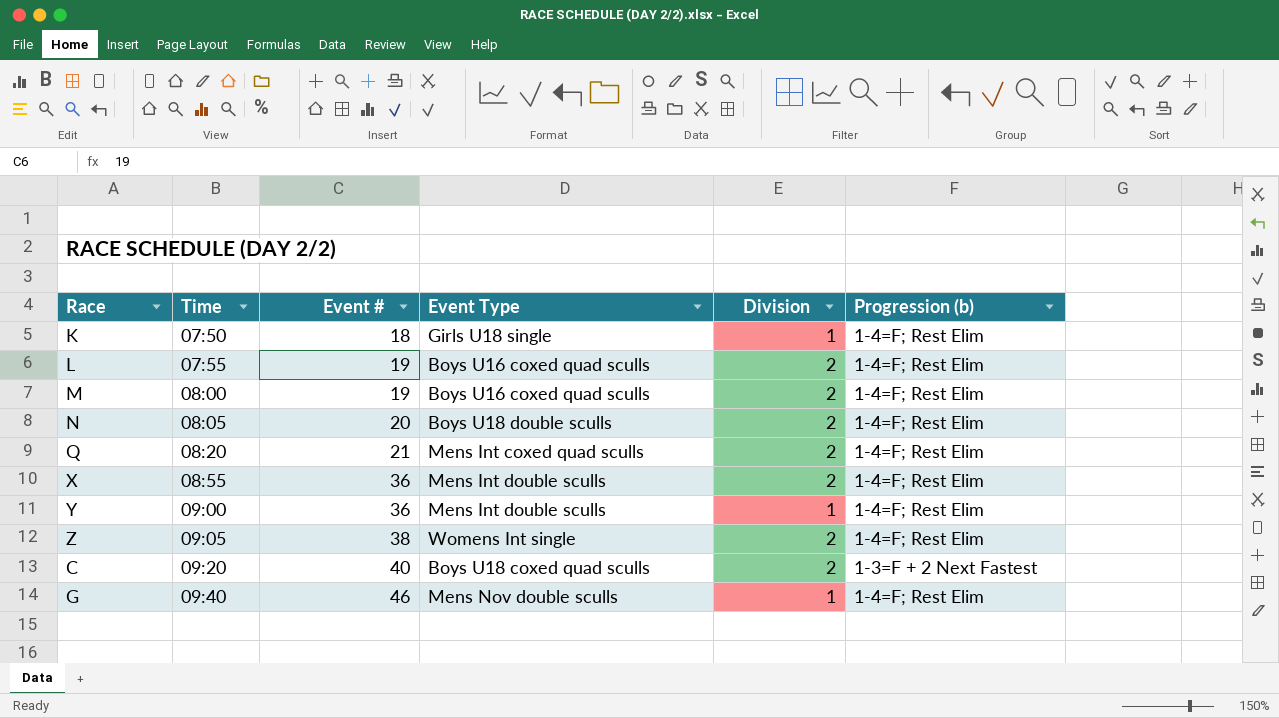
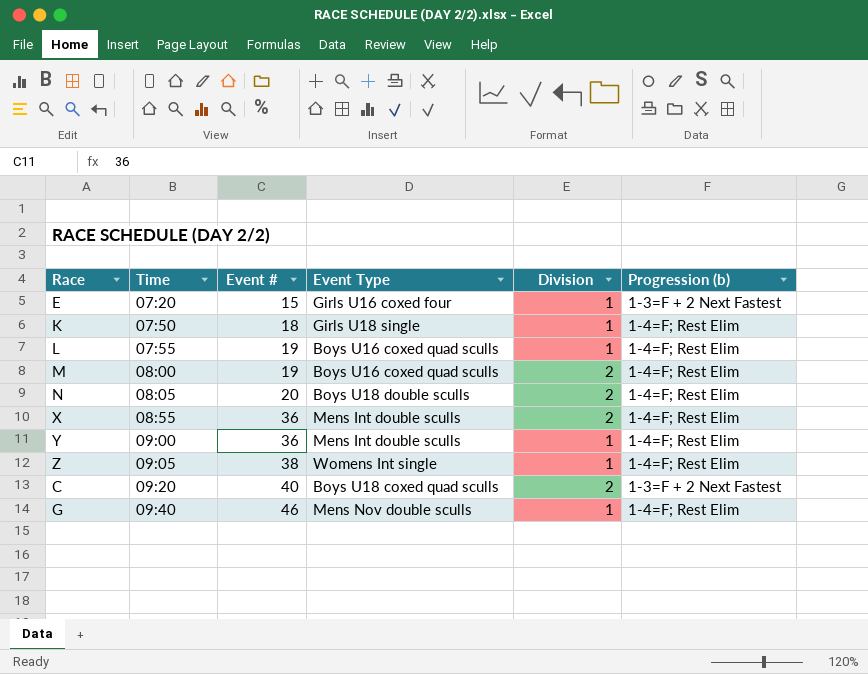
row Q: 08:20 | 21 | Mens Int coxed quad sculls | 2 | 1-4=F; Rest Elim -> none
row E: none -> 07:20 | 15 | Girls U16 coxed four | 1 | 1-3=F + 2 Next Fastest
L | Division: 2 -> 1
Z | Division: 2 -> 1

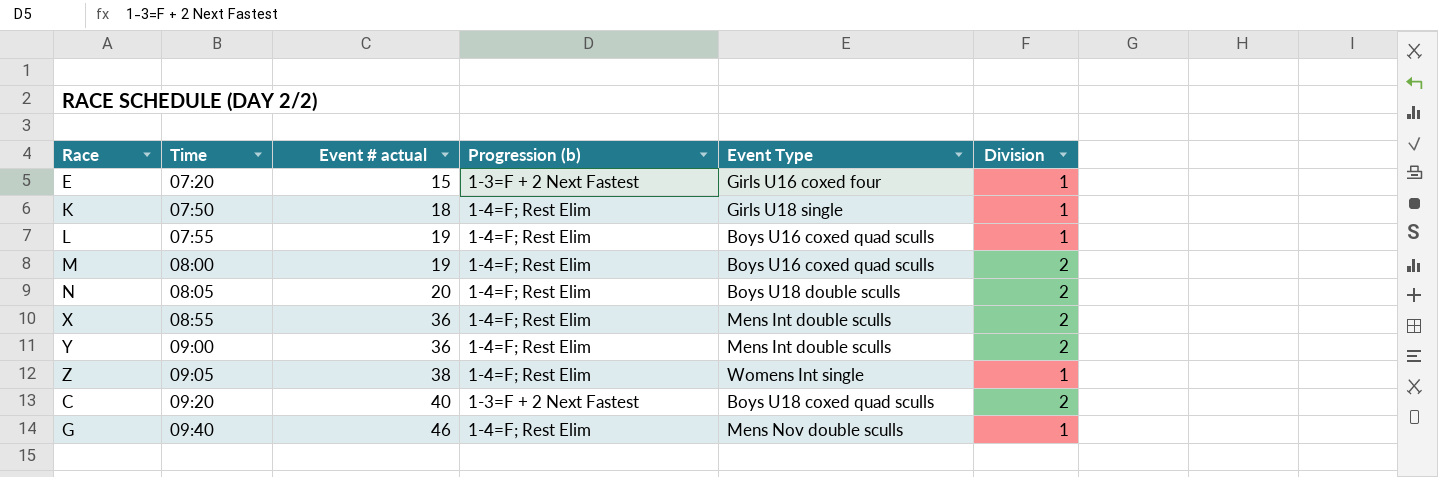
column name: Event # -> Event # actual
column Progression (b) | position: 6 -> 4
Y | Division: 1 -> 2

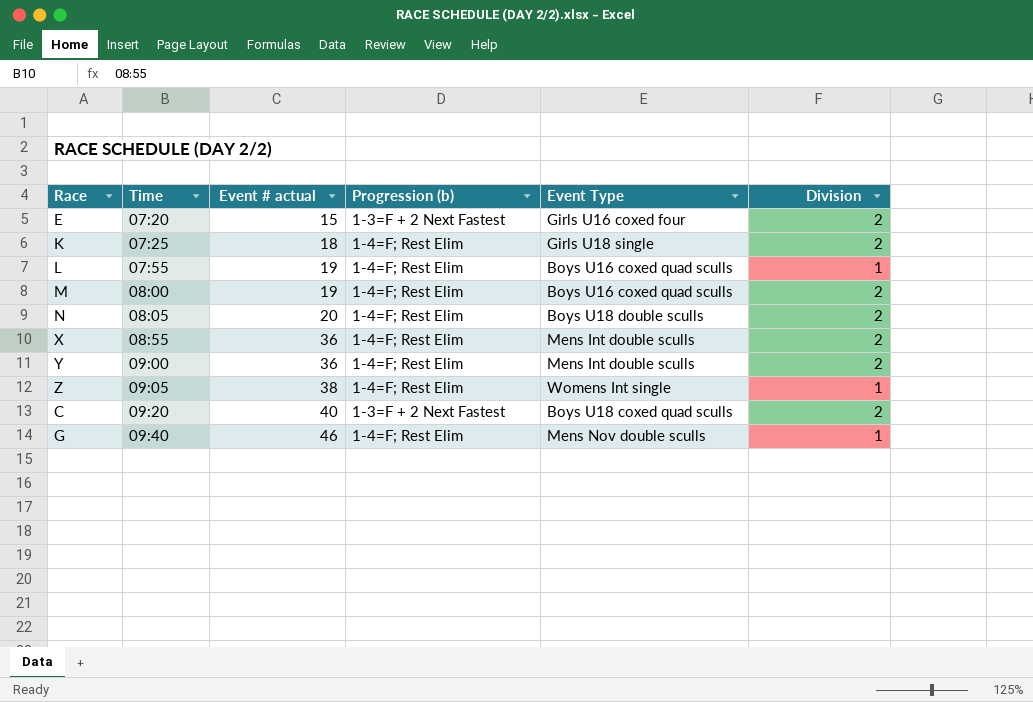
E | Division: 1 -> 2
K | Time: 07:50 -> 07:25
K | Division: 1 -> 2

